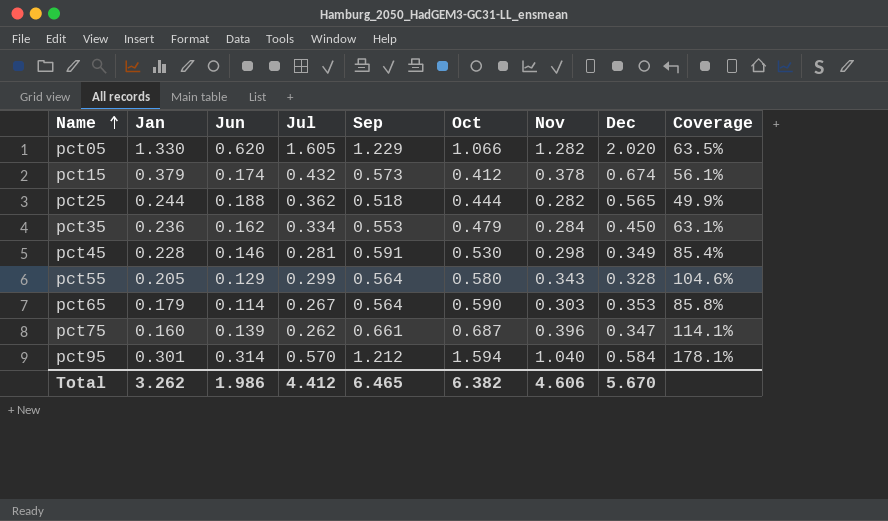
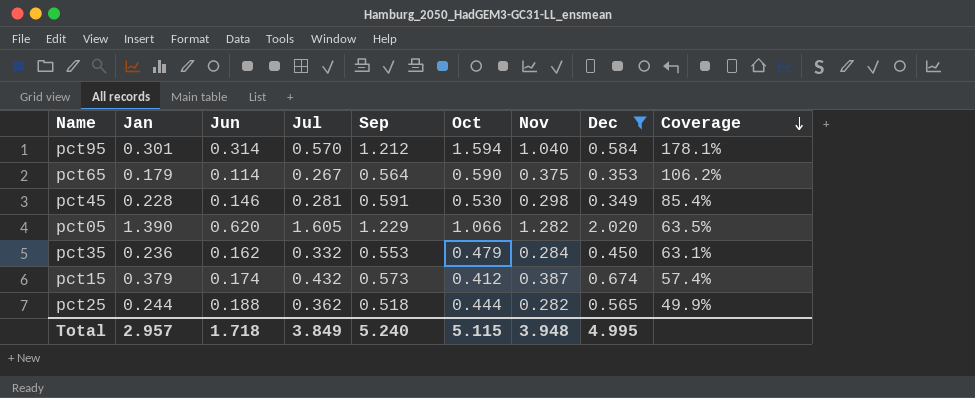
filter: none -> Dec >= 0.349
row order: Name ascending -> Coverage descending
pct65 | Nov: 0.303 -> 0.375
pct65 | Coverage: 85.8% -> 106.2%
pct05 | Jan: 1.330 -> 1.390
pct35 | Jul: 0.334 -> 0.332
pct15 | Nov: 0.378 -> 0.387
pct15 | Coverage: 56.1% -> 57.4%
Total | Jan: 3.262 -> 2.957
Total | Jun: 1.986 -> 1.718
Total | Jul: 4.412 -> 3.849
Total | Sep: 6.465 -> 5.240
Total | Oct: 6.382 -> 5.115
Total | Nov: 4.606 -> 3.948
Total | Dec: 5.670 -> 4.995

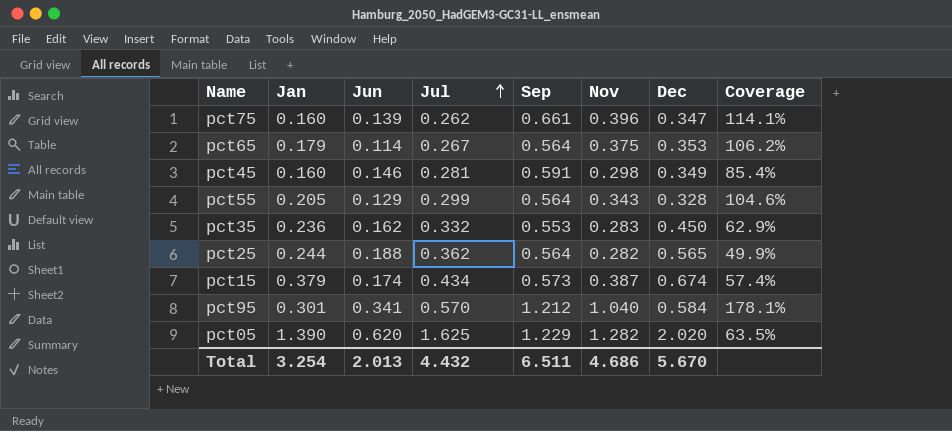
filter: Dec >= 0.349 -> none
row order: Coverage descending -> Jul ascending
column Oct | position: 6 -> none
pct45 | Jan: 0.228 -> 0.160
pct35 | Nov: 0.284 -> 0.283
pct35 | Coverage: 63.1% -> 62.9%
pct25 | Sep: 0.518 -> 0.564
pct15 | Jul: 0.432 -> 0.434
pct95 | Jun: 0.314 -> 0.341
pct05 | Jul: 1.605 -> 1.625
Total | Jan: 2.957 -> 3.254
Total | Jun: 1.718 -> 2.013
Total | Jul: 3.849 -> 4.432
Total | Sep: 5.240 -> 6.511
Total | Nov: 3.948 -> 4.686
Total | Dec: 4.995 -> 5.670

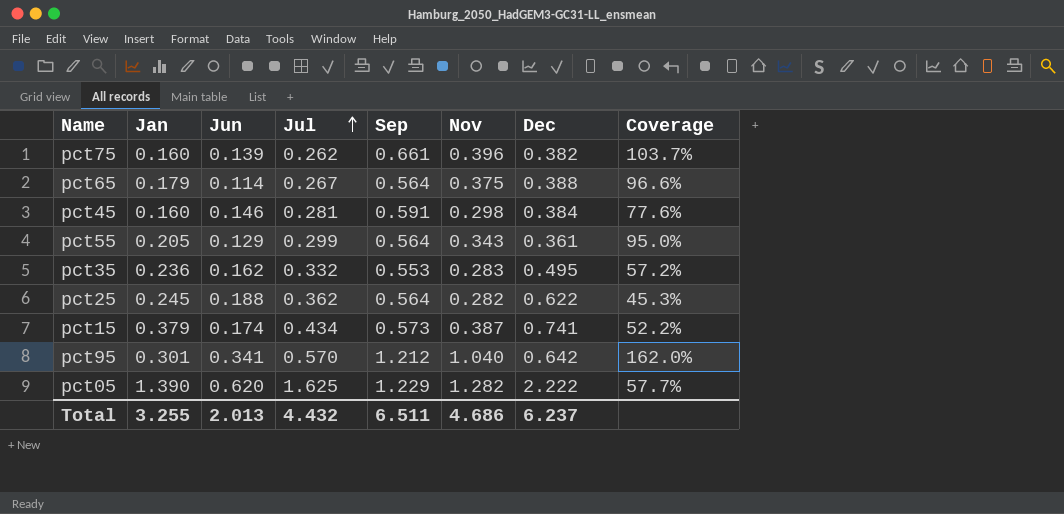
pct75 | Dec: 0.347 -> 0.382
pct75 | Coverage: 114.1% -> 103.7%
pct65 | Dec: 0.353 -> 0.388
pct65 | Coverage: 106.2% -> 96.6%
pct45 | Dec: 0.349 -> 0.384
pct45 | Coverage: 85.4% -> 77.6%
pct55 | Dec: 0.328 -> 0.361
pct55 | Coverage: 104.6% -> 95.0%
pct35 | Dec: 0.450 -> 0.495
pct35 | Coverage: 62.9% -> 57.2%
pct25 | Jan: 0.244 -> 0.245
pct25 | Dec: 0.565 -> 0.622
pct25 | Coverage: 49.9% -> 45.3%
pct15 | Dec: 0.674 -> 0.741
pct15 | Coverage: 57.4% -> 52.2%
pct95 | Dec: 0.584 -> 0.642
pct95 | Coverage: 178.1% -> 162.0%
pct05 | Dec: 2.020 -> 2.222
pct05 | Coverage: 63.5% -> 57.7%
Total | Jan: 3.254 -> 3.255
Total | Dec: 5.670 -> 6.237

